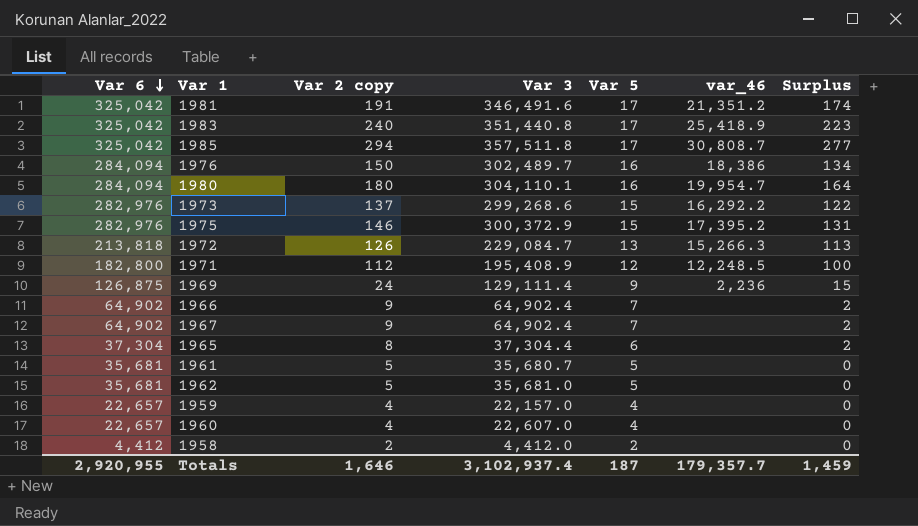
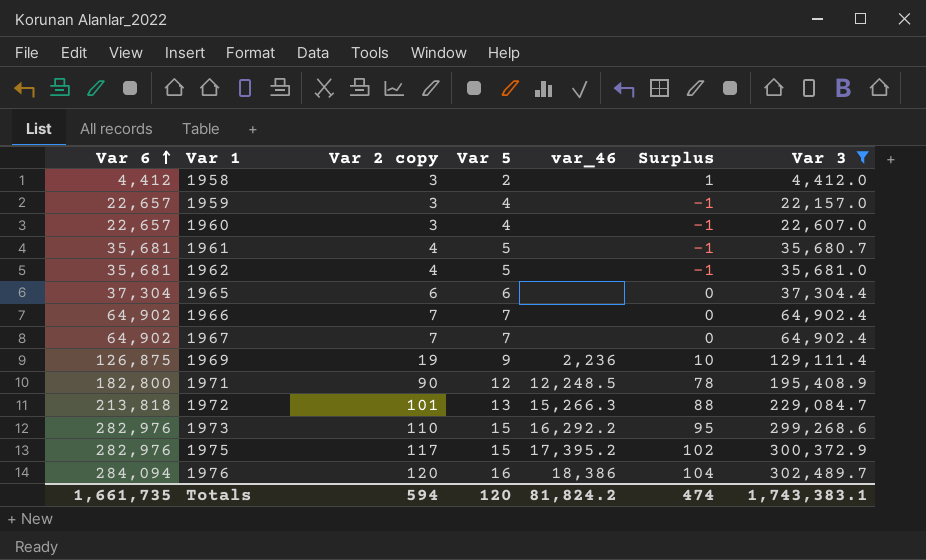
filter: none -> Var 3 <= 302,489.7
row order: Var 6 descending -> Var 6 ascending
column Var 3 | position: 4 -> 7
1958 | Var 2 copy: 2 -> 3
1958 | Surplus: 0 -> 1
1959 | Var 2 copy: 4 -> 3
1959 | Surplus: 0 -> -1
1960 | Var 2 copy: 4 -> 3
1960 | Surplus: 0 -> -1
1961 | Var 2 copy: 5 -> 4
1961 | Surplus: 0 -> -1
1962 | Var 2 copy: 5 -> 4
1962 | Surplus: 0 -> -1
1965 | Var 2 copy: 8 -> 6
1965 | Surplus: 2 -> 0
1966 | Var 2 copy: 9 -> 7
1966 | Surplus: 2 -> 0
1967 | Var 2 copy: 9 -> 7
1967 | Surplus: 2 -> 0
1969 | Var 2 copy: 24 -> 19
1969 | Surplus: 15 -> 10
1971 | Var 2 copy: 112 -> 90
1971 | Surplus: 100 -> 78
1972 | Var 2 copy: 126 -> 101
1972 | Surplus: 113 -> 88
1973 | Var 2 copy: 137 -> 110
1973 | Surplus: 122 -> 95
1975 | Var 2 copy: 146 -> 117
1975 | Surplus: 131 -> 102
1976 | Var 2 copy: 150 -> 120
1976 | Surplus: 134 -> 104
Totals | Var 6: 2,920,955 -> 1,661,735
Totals | Var 2 copy: 1,646 -> 594
Totals | Var 5: 187 -> 120
Totals | var_46: 179,357.7 -> 81,824.2
Totals | Surplus: 1,459 -> 474
Totals | Var 3: 3,102,937.4 -> 1,743,383.1

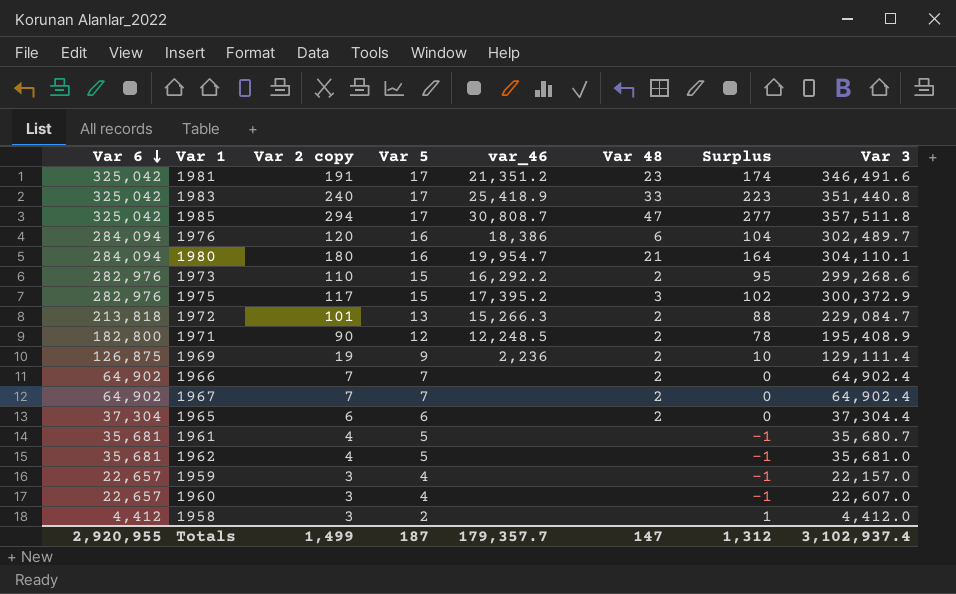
filter: Var 3 <= 302,489.7 -> none
row order: Var 6 ascending -> Var 6 descending
column Var 48 | position: none -> 6
Totals | Var 6: 1,661,735 -> 2,920,955
Totals | Var 2 copy: 594 -> 1,499
Totals | Var 5: 120 -> 187
Totals | var_46: 81,824.2 -> 179,357.7
Totals | Surplus: 474 -> 1,312
Totals | Var 3: 1,743,383.1 -> 3,102,937.4

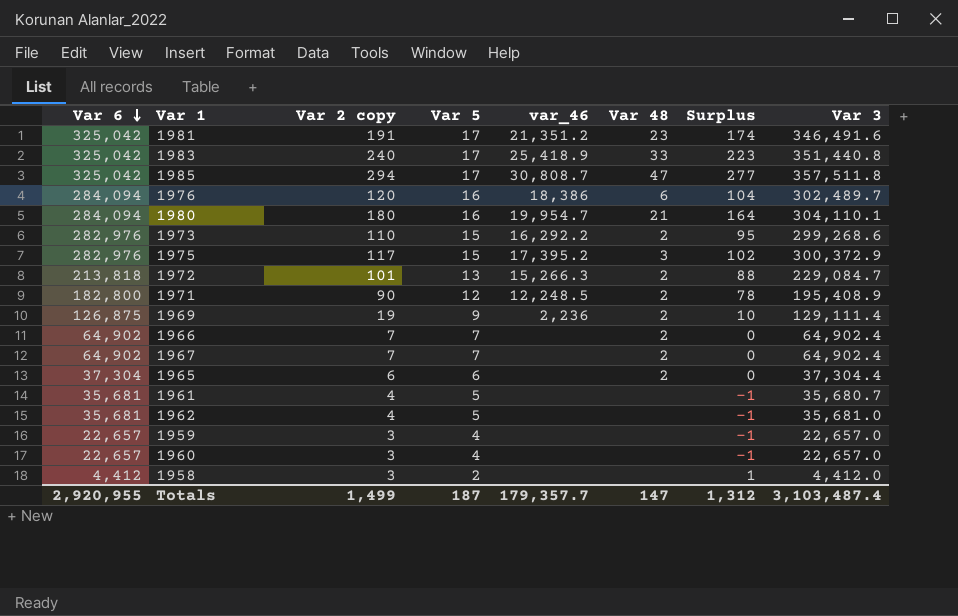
1959 | Var 3: 22,157.0 -> 22,657.0
1960 | Var 3: 22,607.0 -> 22,657.0
Totals | Var 3: 3,102,937.4 -> 3,103,487.4

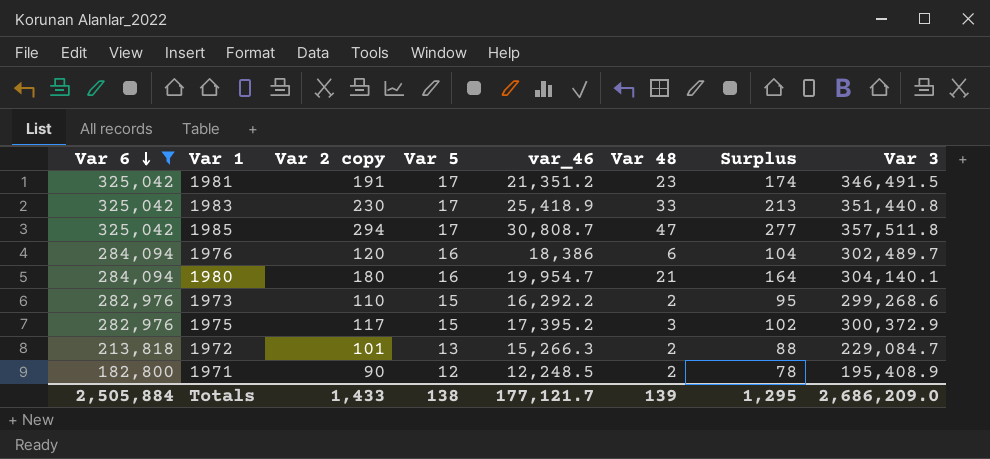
filter: none -> Var 6 >= 182,800
1981 | Var 3: 346,491.6 -> 346,491.5
1983 | Var 2 copy: 240 -> 230
1983 | Surplus: 223 -> 213
1980 | Var 3: 304,110.1 -> 304,140.1
Totals | Var 6: 2,920,955 -> 2,505,884
Totals | Var 2 copy: 1,499 -> 1,433
Totals | Var 5: 187 -> 138
Totals | var_46: 179,357.7 -> 177,121.7
Totals | Var 48: 147 -> 139
Totals | Surplus: 1,312 -> 1,295
Totals | Var 3: 3,103,487.4 -> 2,686,209.0

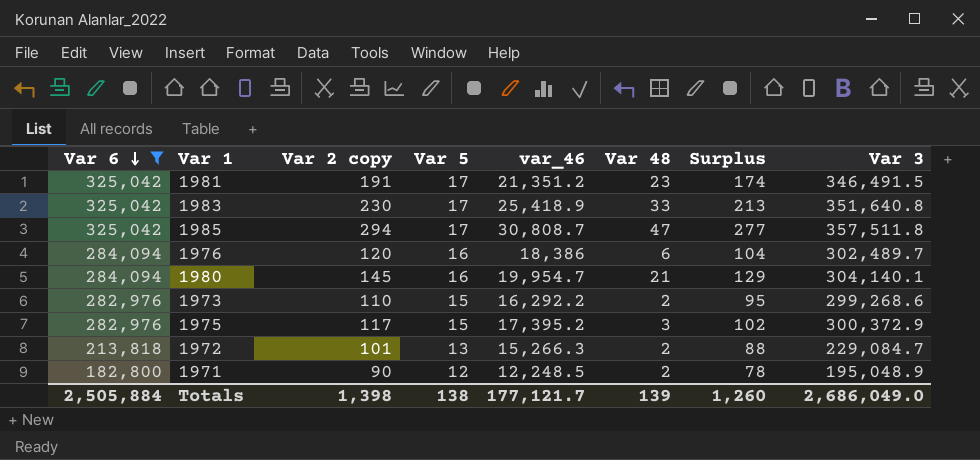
1983 | Var 3: 351,440.8 -> 351,640.8
1980 | Var 2 copy: 180 -> 145
1980 | Surplus: 164 -> 129
1971 | Var 3: 195,408.9 -> 195,048.9
Totals | Var 2 copy: 1,433 -> 1,398
Totals | Surplus: 1,295 -> 1,260
Totals | Var 3: 2,686,209.0 -> 2,686,049.0

